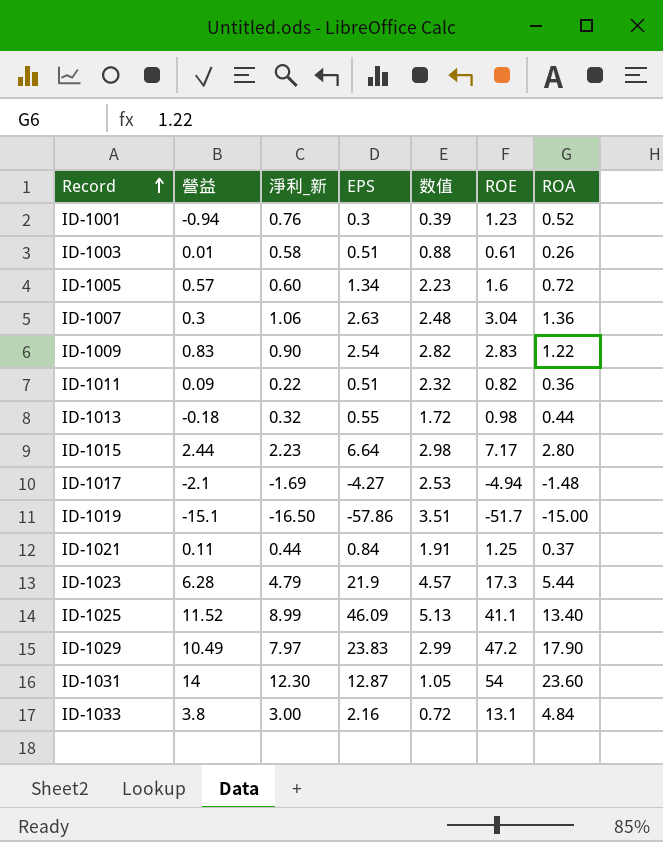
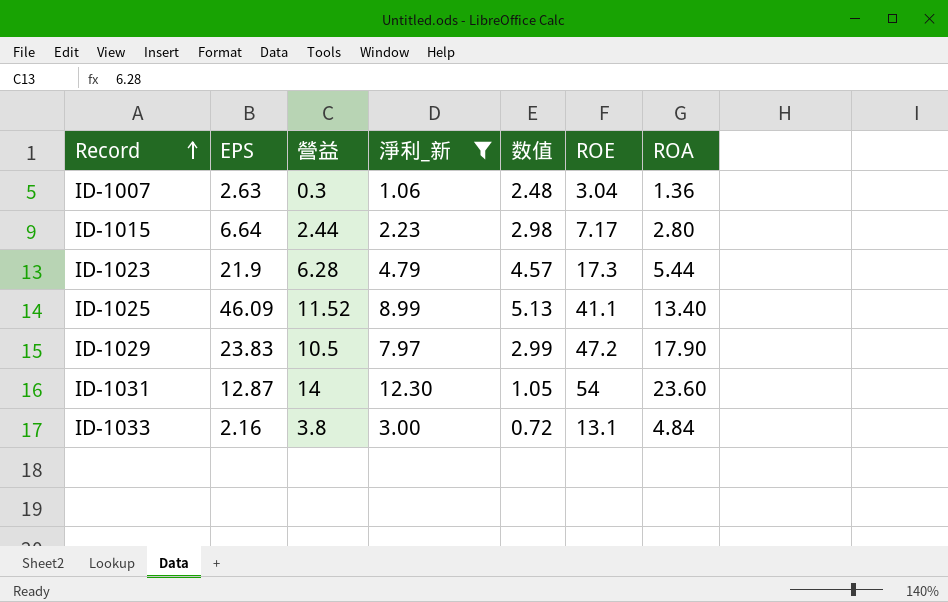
filter: none -> 淨利_新 >= 1.06
column EPS | position: 4 -> 2
ID-1029 | 營益: 10.49 -> 10.5

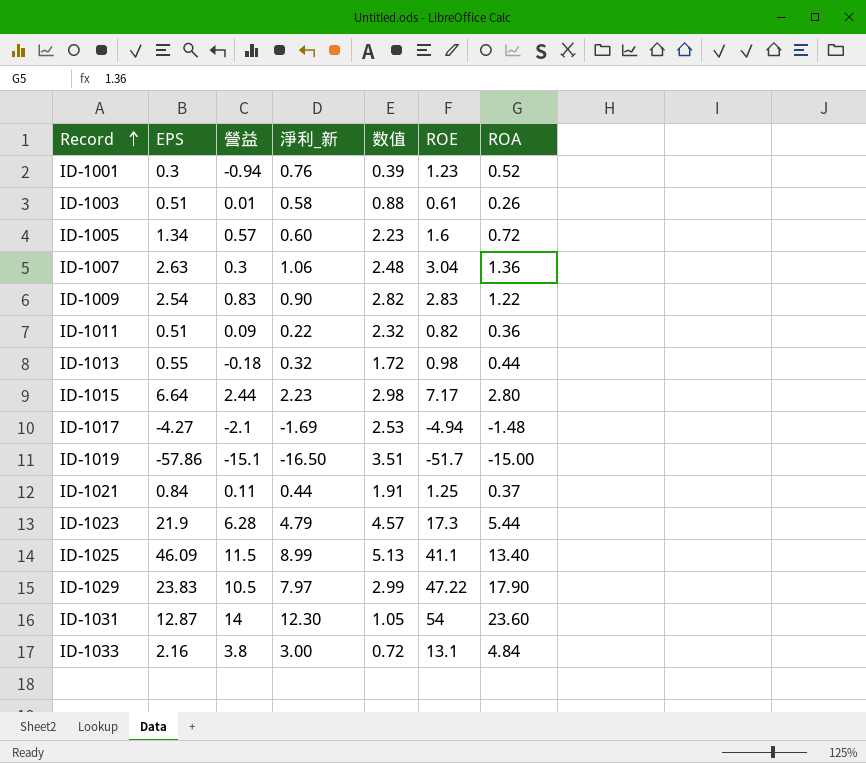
filter: 淨利_新 >= 1.06 -> none
ID-1025 | 營益: 11.52 -> 11.5
ID-1029 | ROE: 47.2 -> 47.22

